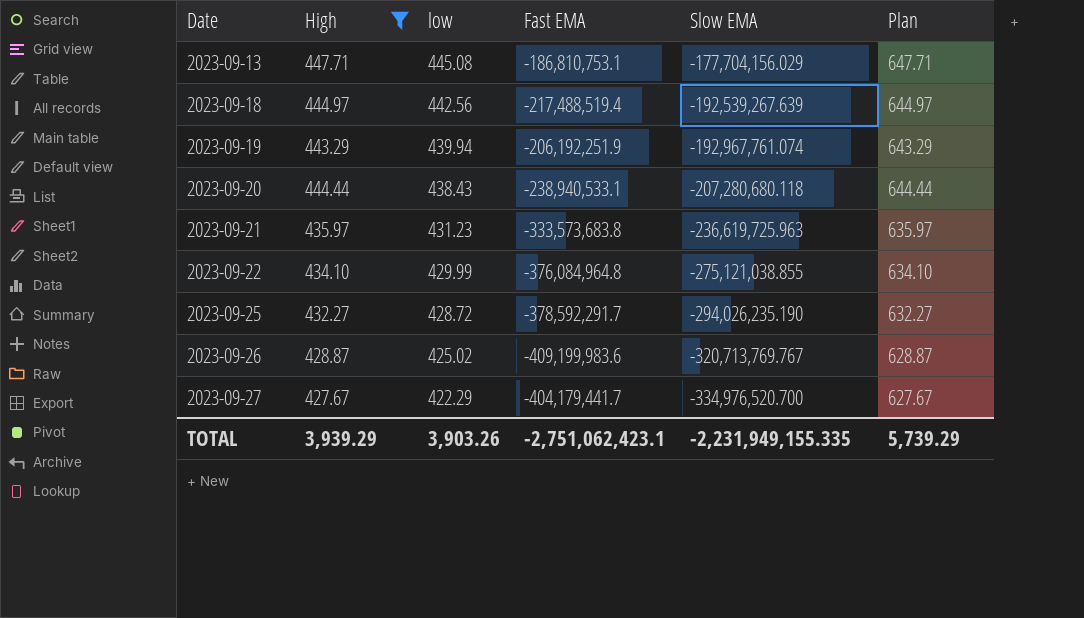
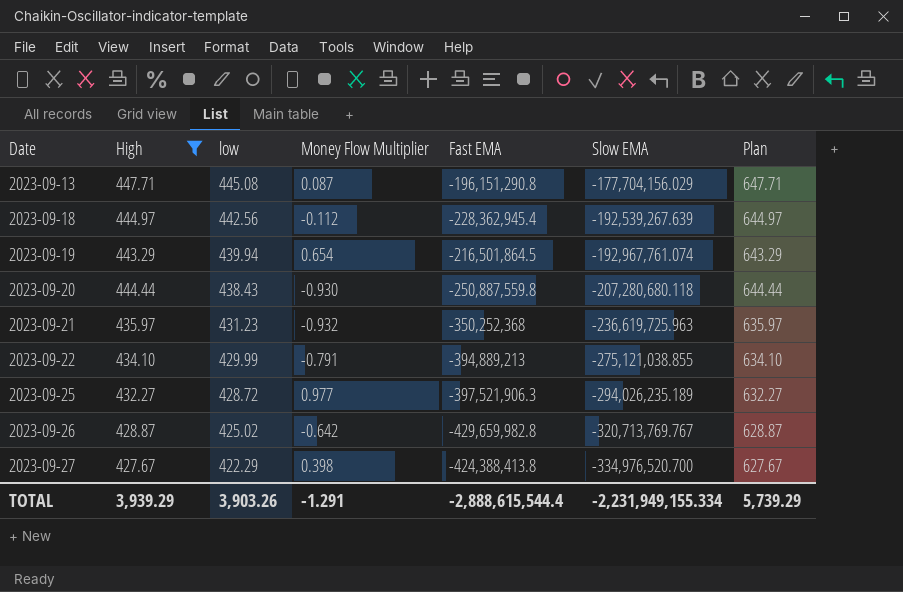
column Money Flow Multiplier | position: none -> 4
2023-09-13 | Fast EMA: -186,810,753.1 -> -196,151,290.8
2023-09-18 | Fast EMA: -217,488,519.4 -> -228,362,945.4
2023-09-19 | Fast EMA: -206,192,251.9 -> -216,501,864.5
2023-09-20 | Fast EMA: -238,940,533.1 -> -250,887,559.8
2023-09-21 | Fast EMA: -333,573,683.8 -> -350,252,368
2023-09-22 | Fast EMA: -376,084,964.8 -> -394,889,213
2023-09-25 | Fast EMA: -378,592,291.7 -> -397,521,906.3
2023-09-25 | Slow EMA: -294,026,235.190 -> -294,026,235.189
2023-09-26 | Fast EMA: -409,199,983.6 -> -429,659,982.8
2023-09-27 | Fast EMA: -404,179,441.7 -> -424,388,413.8
TOTAL | Fast EMA: -2,751,062,423.1 -> -2,888,615,544.4
TOTAL | Slow EMA: -2,231,949,155.335 -> -2,231,949,155.334

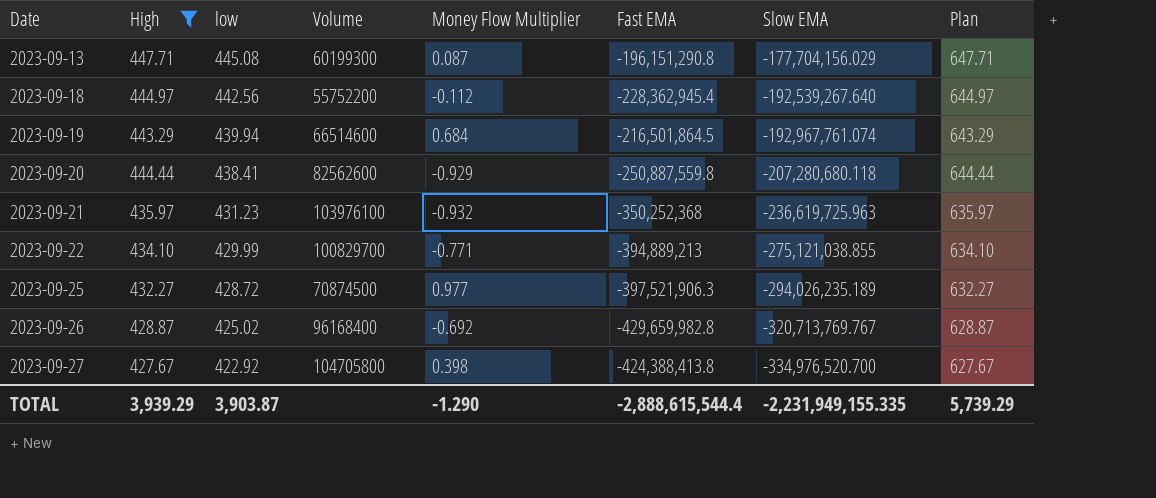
column Volume | position: none -> 4
2023-09-18 | Slow EMA: -192,539,267.639 -> -192,539,267.640
2023-09-19 | Money Flow Multiplier: 0.654 -> 0.684
2023-09-20 | low: 438.43 -> 438.41
2023-09-20 | Money Flow Multiplier: -0.930 -> -0.929
2023-09-22 | Money Flow Multiplier: -0.791 -> -0.771
2023-09-26 | Money Flow Multiplier: -0.642 -> -0.692
2023-09-27 | low: 422.29 -> 422.92
TOTAL | low: 3,903.26 -> 3,903.87
TOTAL | Money Flow Multiplier: -1.291 -> -1.290
TOTAL | Slow EMA: -2,231,949,155.334 -> -2,231,949,155.335

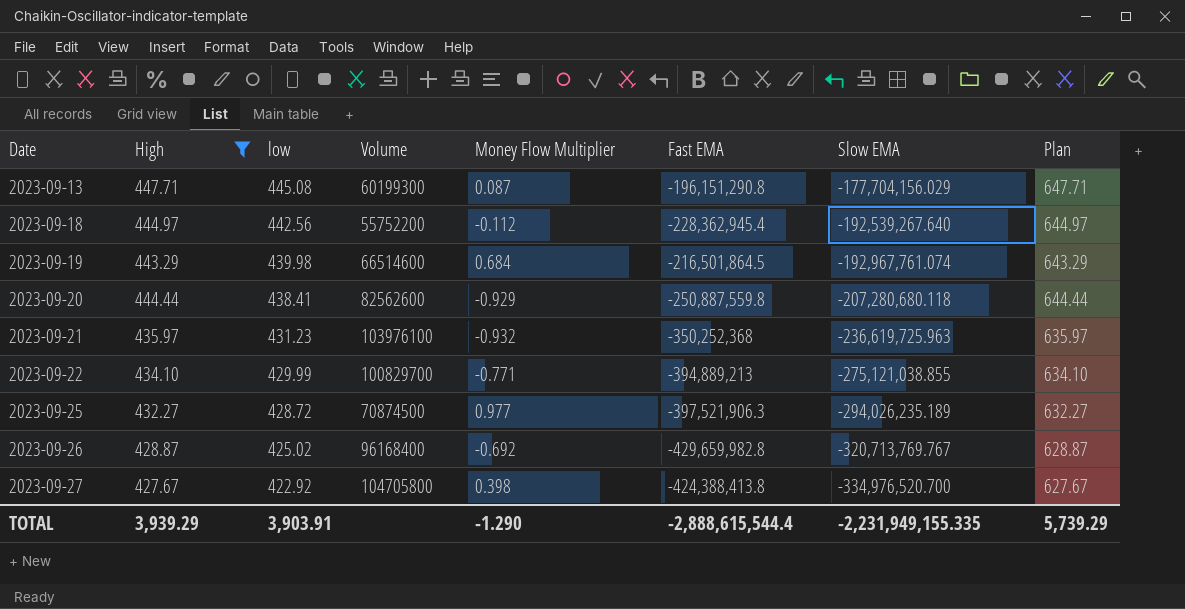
2023-09-19 | low: 439.94 -> 439.98
TOTAL | low: 3,903.87 -> 3,903.91

